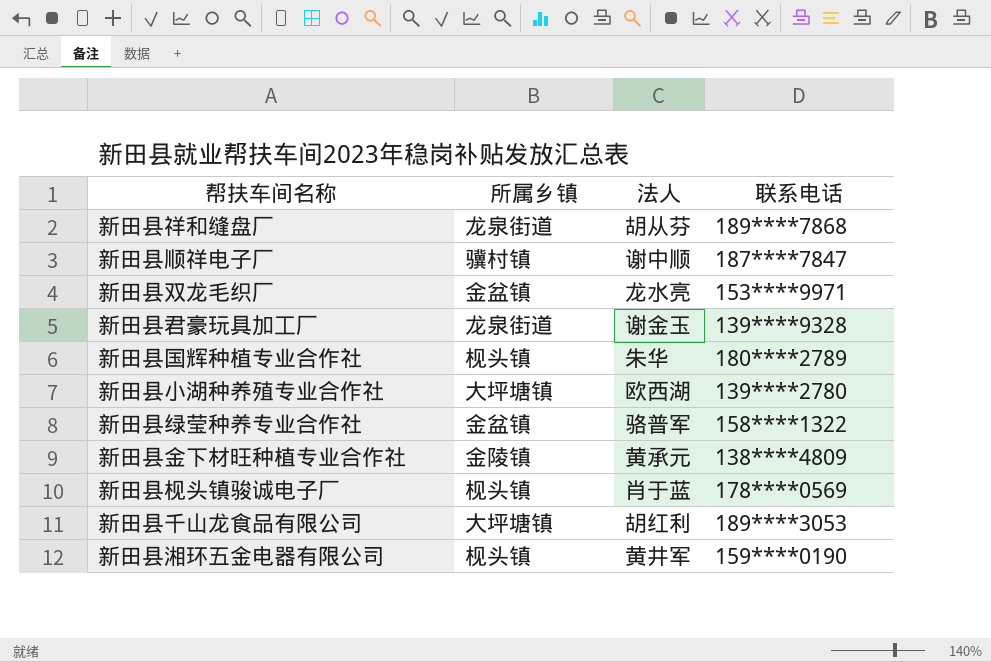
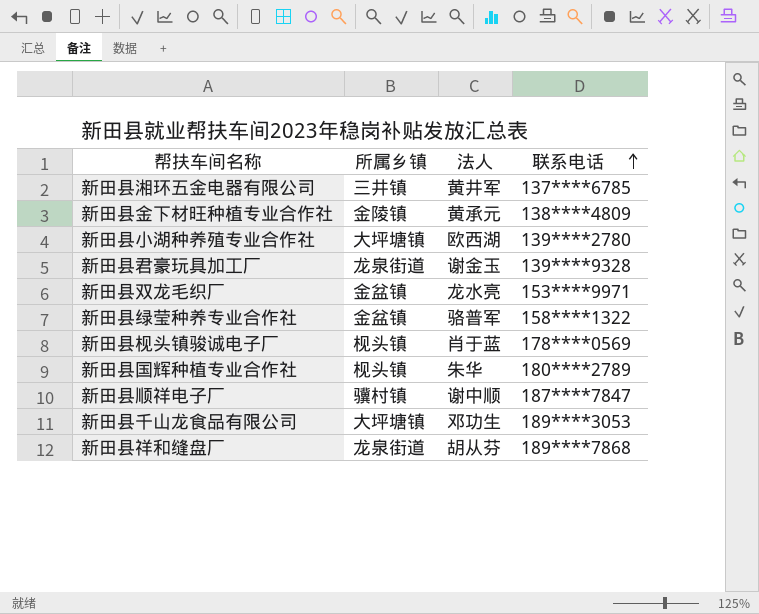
row order: none -> 联系电话 ascending
新田县湘环五金电器有限公司 | 所属乡镇: 枧头镇 -> 三井镇
新田县湘环五金电器有限公司 | 联系电话: 159****0190 -> 137****6785
新田县千山龙食品有限公司 | 法人: 胡红利 -> 邓功生

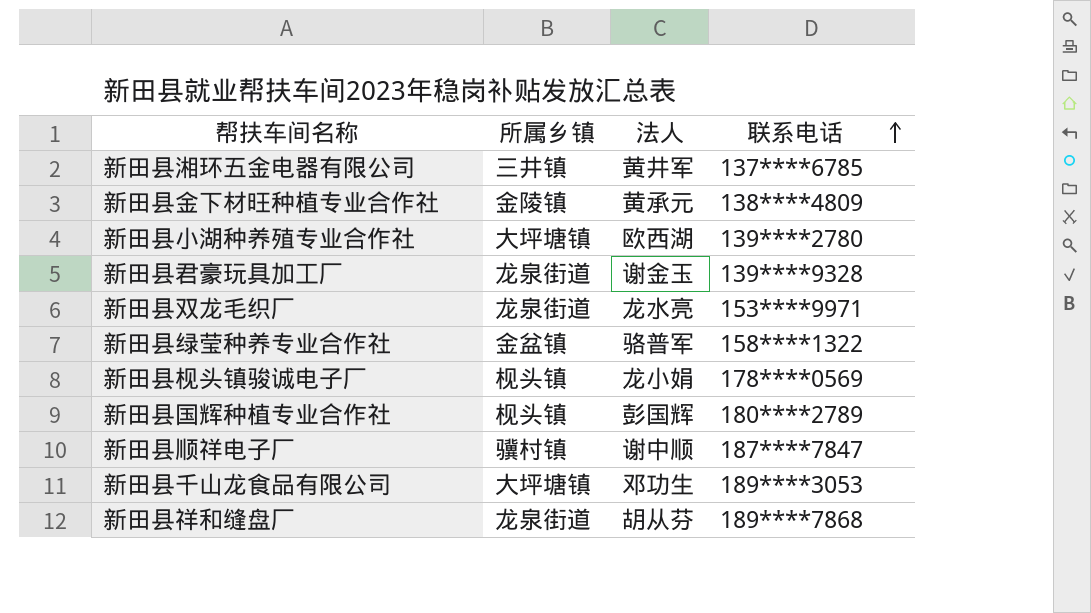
新田县双龙毛织厂 | 所属乡镇: 金盆镇 -> 龙泉街道
新田县枧头镇骏诚电子厂 | 法人: 肖于蓝 -> 龙小娟
新田县国辉种植专业合作社 | 法人: 朱华 -> 彭国辉

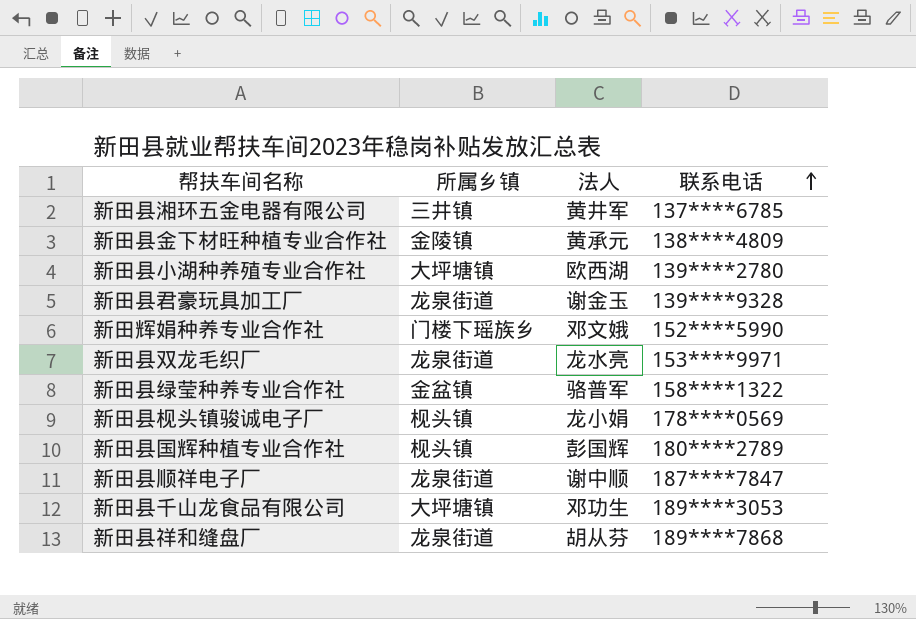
row 新田辉娟种养专业合作社: none -> 门楼下瑶族乡 | 邓文娥 | 152****5990
新田县顺祥电子厂 | 所属乡镇: 骥村镇 -> 龙泉街道

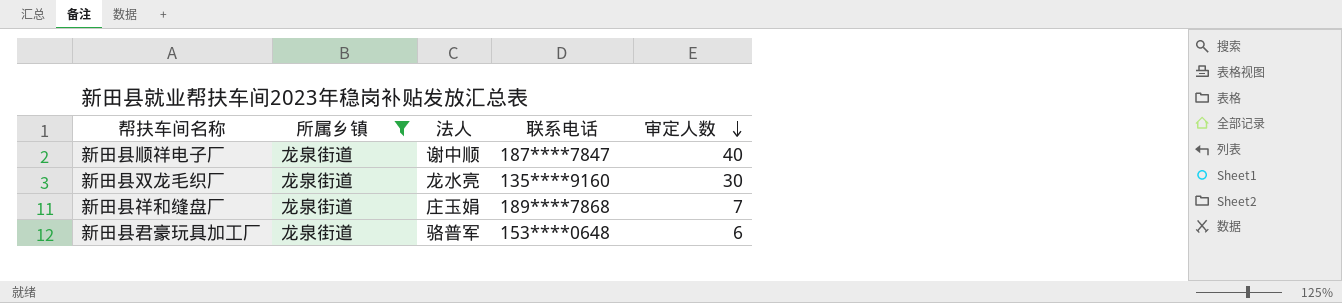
filter: none -> 所属乡镇 = 龙泉街道
row order: 联系电话 ascending -> 审定人数 descending
column 审定人数 | position: none -> 5
新田县双龙毛织厂 | 联系电话: 153****9971 -> 135****9160
新田县祥和缝盘厂 | 法人: 胡从芬 -> 庄玉娟
新田县君豪玩具加工厂 | 法人: 谢金玉 -> 骆普军
新田县君豪玩具加工厂 | 联系电话: 139****9328 -> 153****0648

